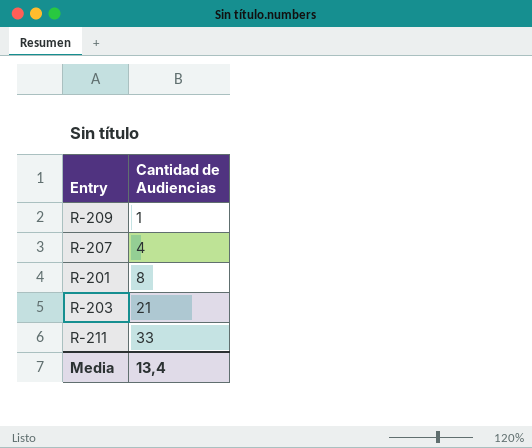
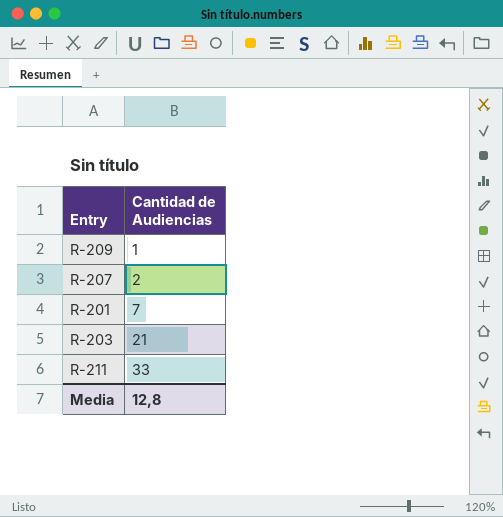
R-207 | Cantidad de Audiencias: 4 -> 2
R-201 | Cantidad de Audiencias: 8 -> 7
Media | Cantidad de Audiencias: 13,4 -> 12,8

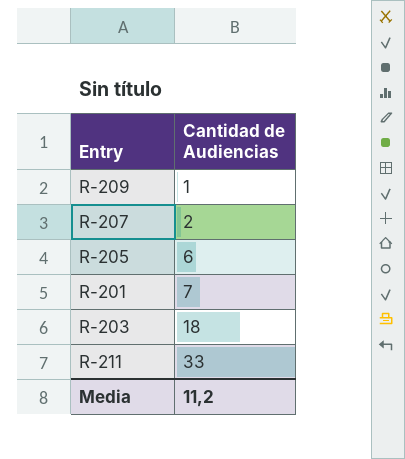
row R-205: none -> 6
R-203 | Cantidad de Audiencias: 21 -> 18
Media | Cantidad de Audiencias: 12,8 -> 11,2

